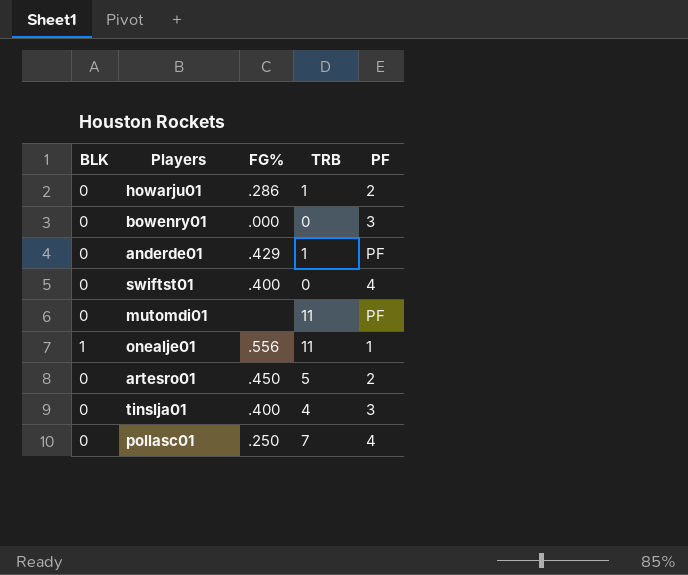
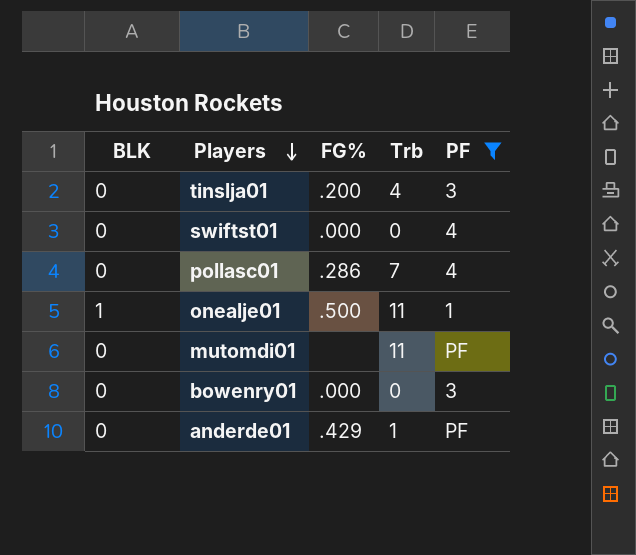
filter: none -> PF != 2
row order: none -> Players descending
column name: TRB -> Trb
tinslja01 | FG%: .400 -> .200
swiftst01 | FG%: .400 -> .000
pollasc01 | FG%: .250 -> .286
onealje01 | FG%: .556 -> .500

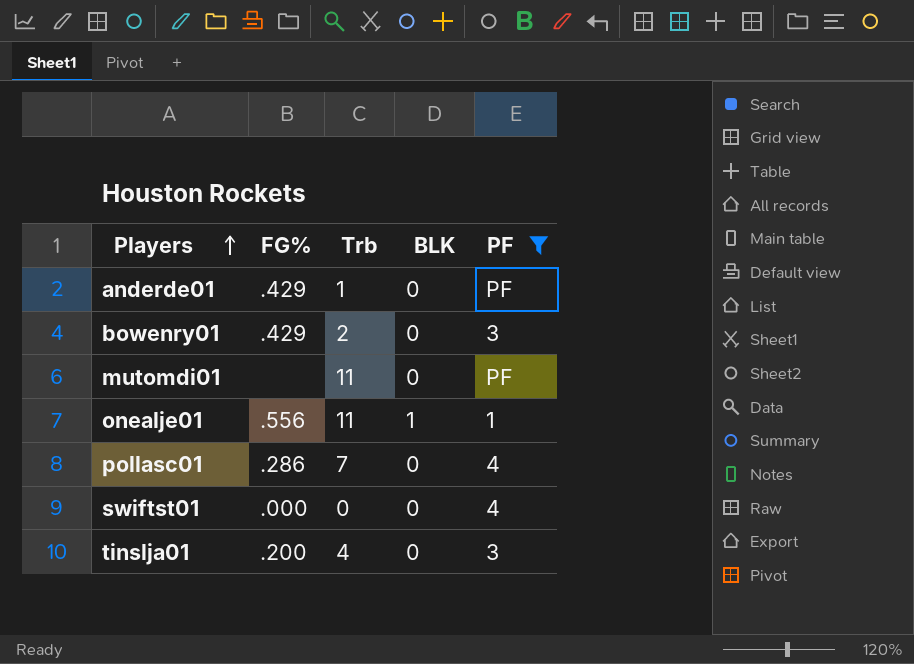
row order: Players descending -> Players ascending
column BLK | position: 1 -> 4
bowenry01 | FG%: .000 -> .429
bowenry01 | Trb: 0 -> 2
onealje01 | FG%: .500 -> .556

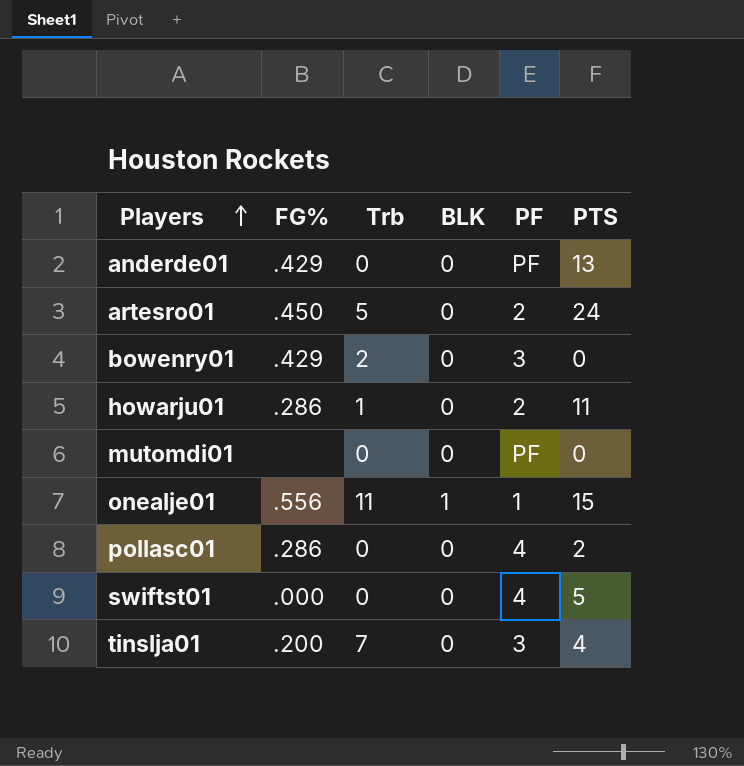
filter: PF != 2 -> none
column PTS | position: none -> 6
anderde01 | Trb: 1 -> 0
mutomdi01 | Trb: 11 -> 0
pollasc01 | Trb: 7 -> 0
tinslja01 | Trb: 4 -> 7

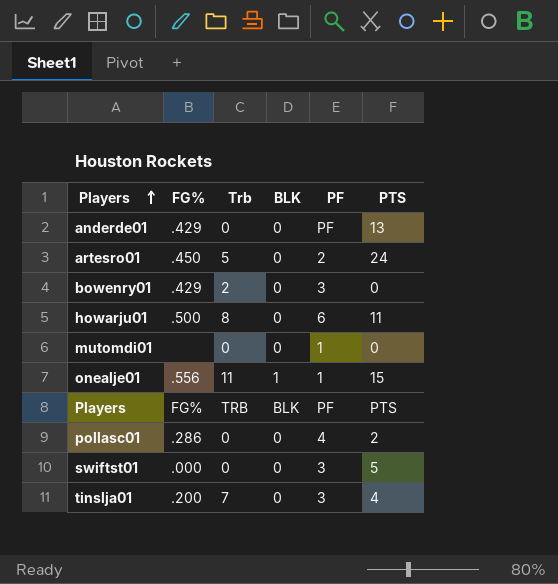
howarju01 | FG%: .286 -> .500
howarju01 | Trb: 1 -> 8
howarju01 | PF: 2 -> 6
mutomdi01 | PF: PF -> 1
row Players: none -> FG% | TRB | BLK | PF | PTS
swiftst01 | PF: 4 -> 3

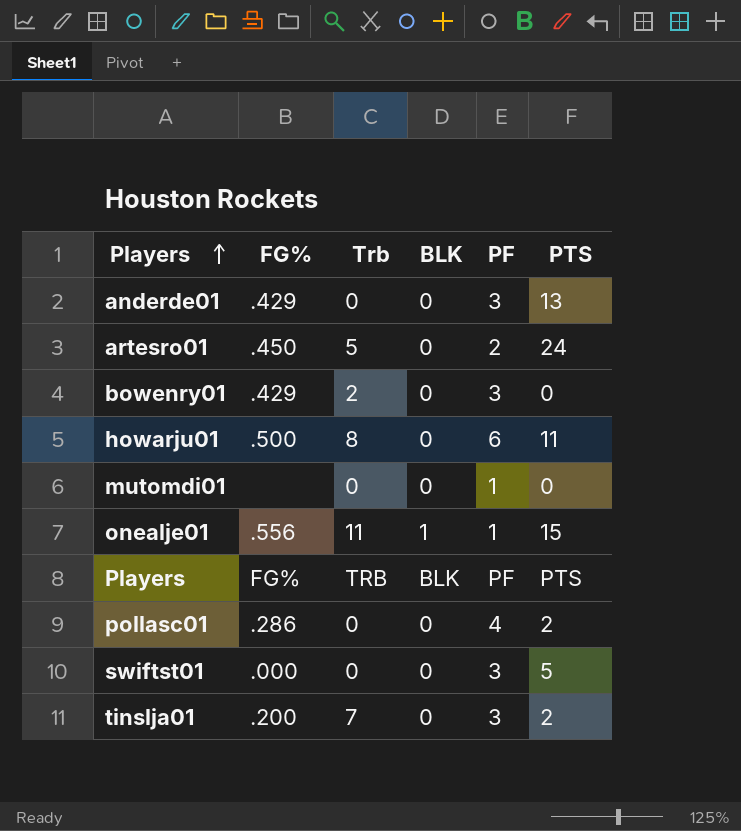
anderde01 | PF: PF -> 3
tinslja01 | PTS: 4 -> 2

